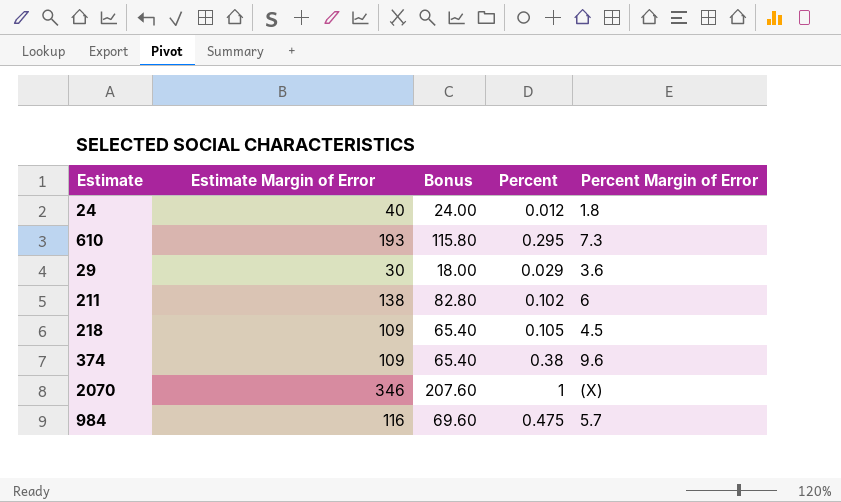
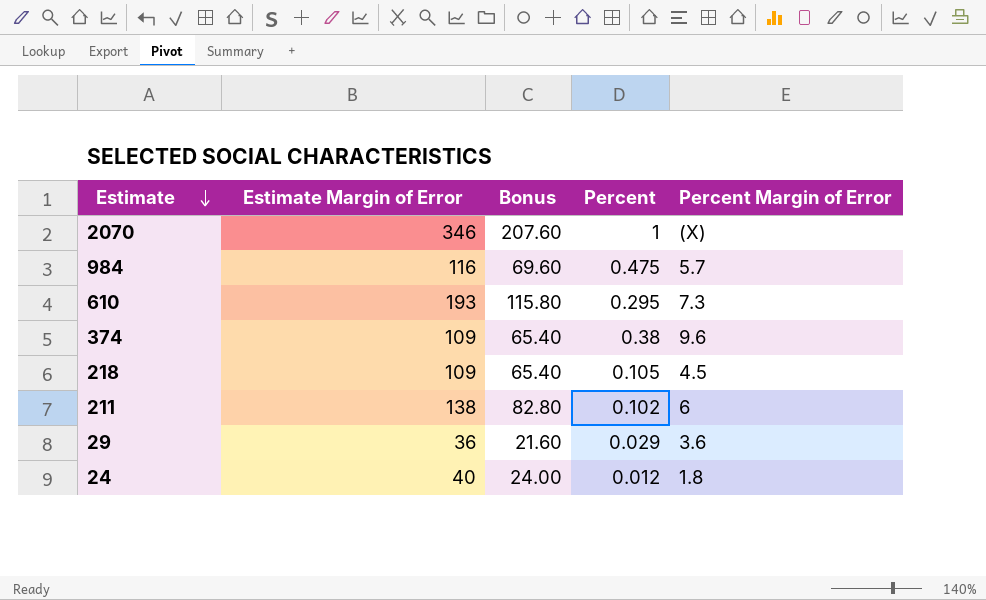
row order: none -> Estimate descending
29 | Estimate Margin of Error: 30 -> 36
29 | Bonus: 18.00 -> 21.60

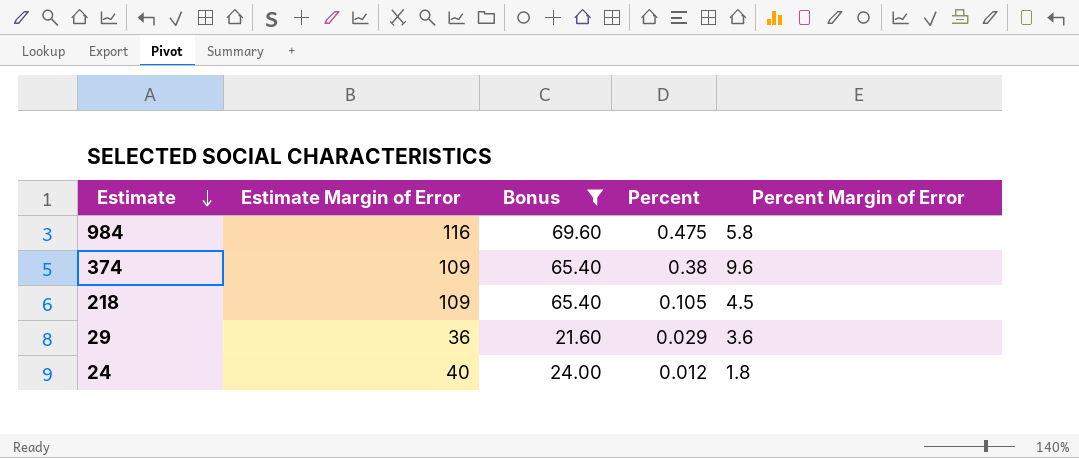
filter: none -> Bonus <= 69.60
984 | Percent Margin of Error: 5.7 -> 5.8

